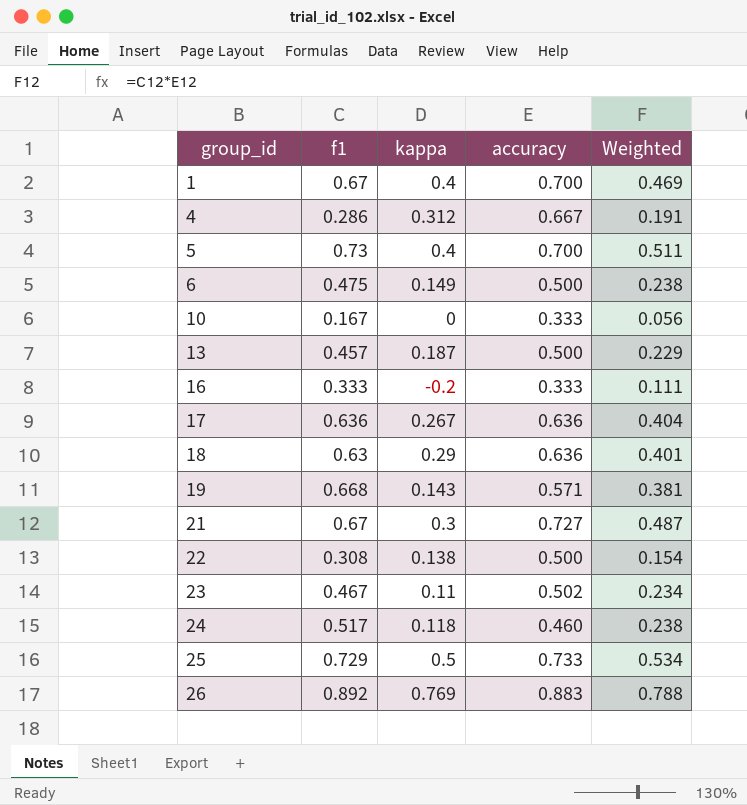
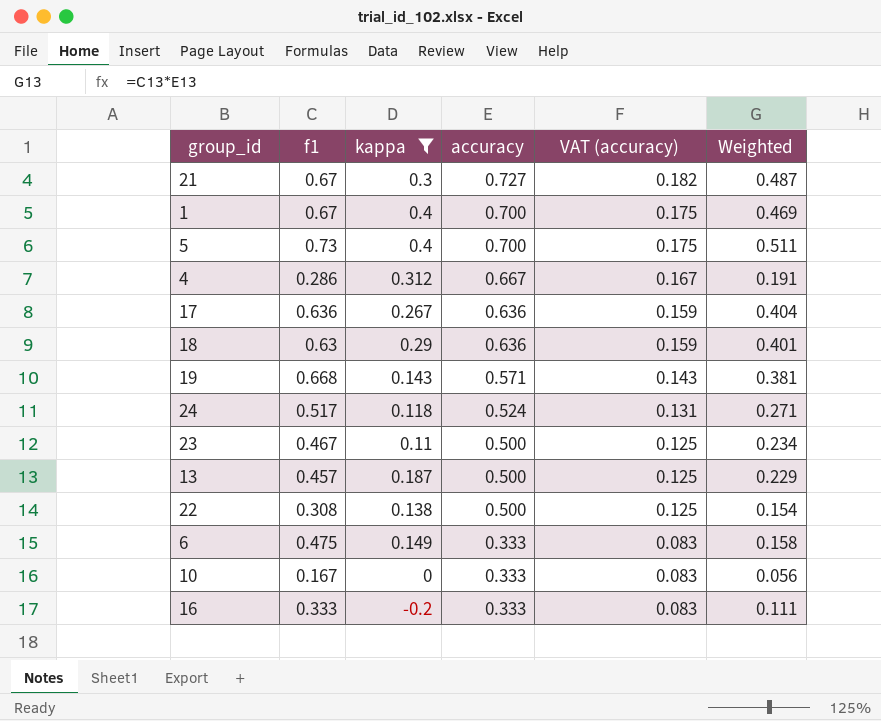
filter: none -> kappa <= 0.4
row order: group_id ascending -> accuracy descending
column VAT (accuracy) | formula: none -> [accuracy] * 0.25
24 | accuracy: 0.460 -> 0.524
24 | Weighted: 0.238 -> 0.271
23 | accuracy: 0.502 -> 0.500
6 | accuracy: 0.500 -> 0.333
6 | Weighted: 0.238 -> 0.158

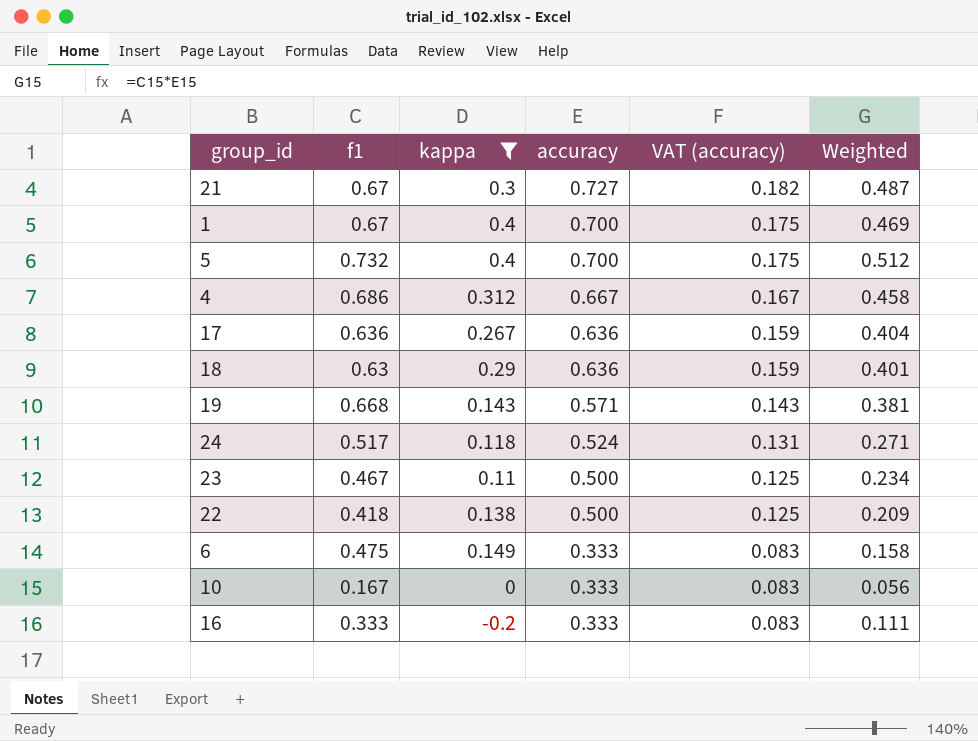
row 13: 0.457 | 0.187 | 0.500 | 0.125 | 0.229 -> none
5 | f1: 0.73 -> 0.732
5 | Weighted: 0.511 -> 0.512
4 | f1: 0.286 -> 0.686
4 | Weighted: 0.191 -> 0.458
22 | f1: 0.308 -> 0.418
22 | Weighted: 0.154 -> 0.209

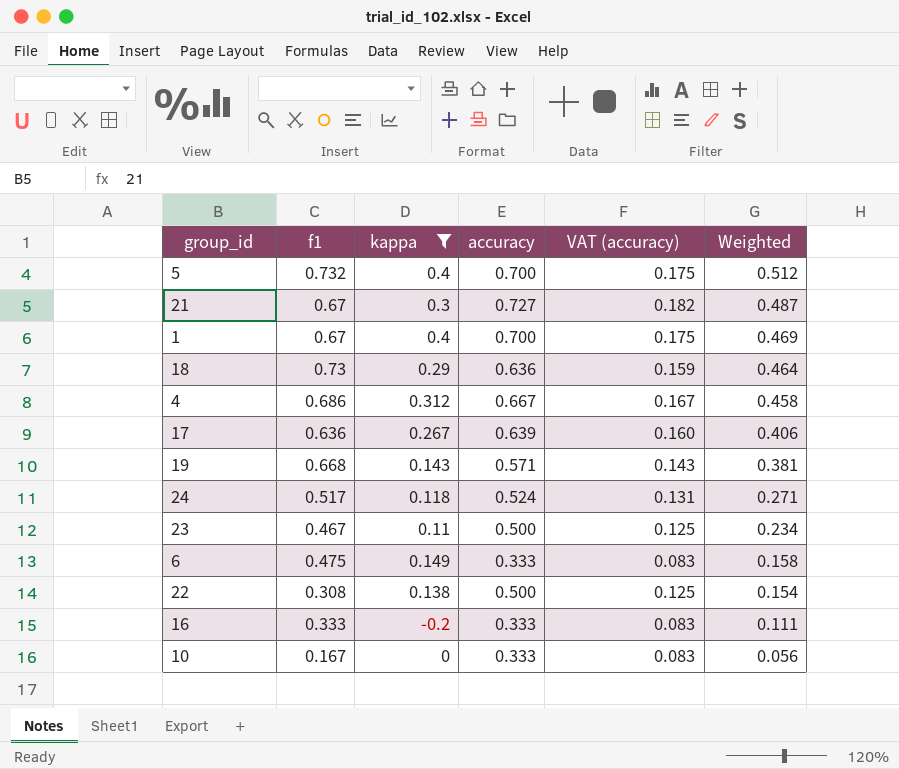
row order: accuracy descending -> Weighted descending
18 | f1: 0.63 -> 0.73
18 | Weighted: 0.401 -> 0.464
17 | accuracy: 0.636 -> 0.639
17 | VAT (accuracy): 0.159 -> 0.160
17 | Weighted: 0.404 -> 0.406
22 | f1: 0.418 -> 0.308
22 | Weighted: 0.209 -> 0.154

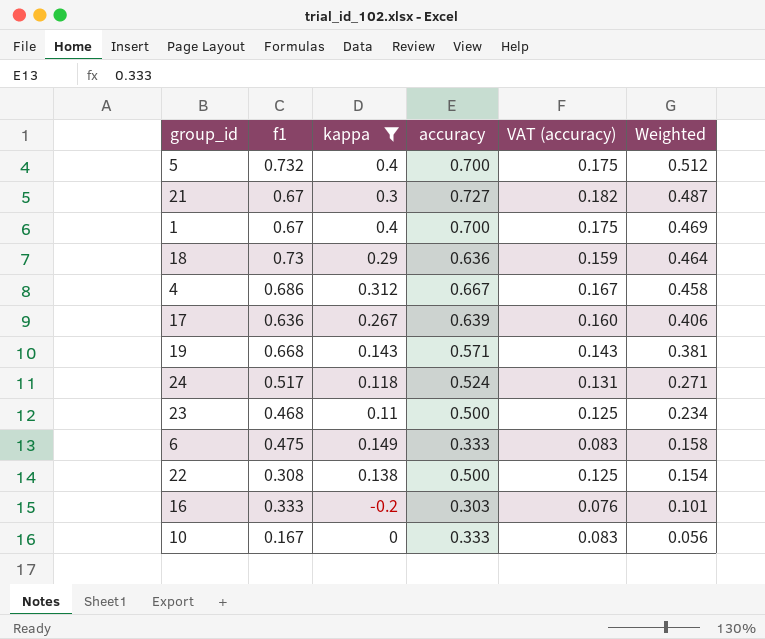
23 | f1: 0.467 -> 0.468
16 | accuracy: 0.333 -> 0.303
16 | VAT (accuracy): 0.083 -> 0.076
16 | Weighted: 0.111 -> 0.101

